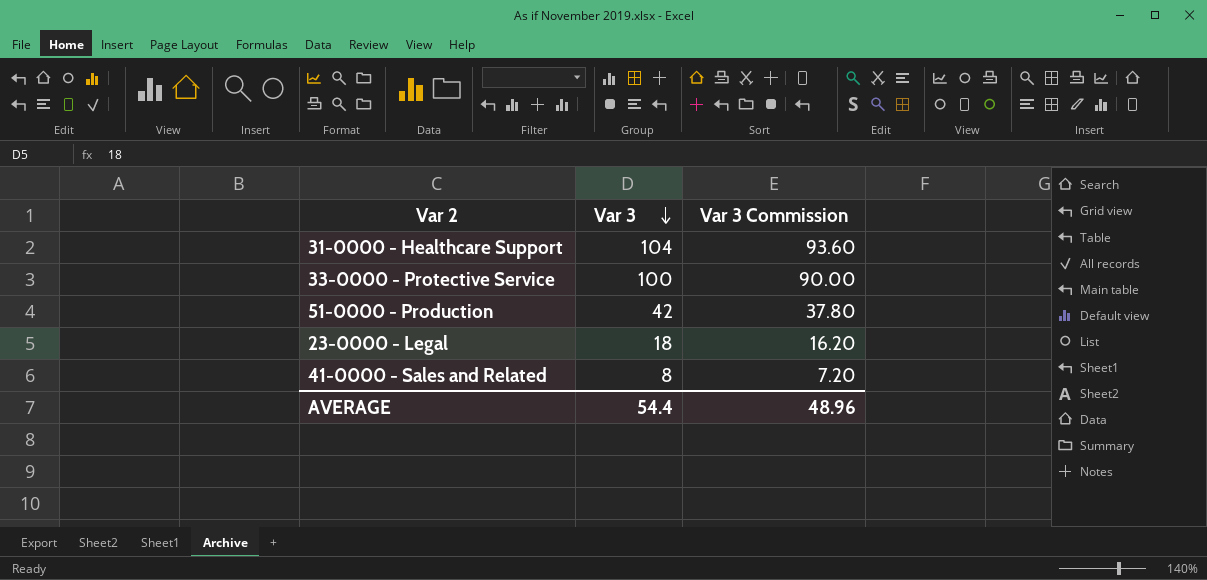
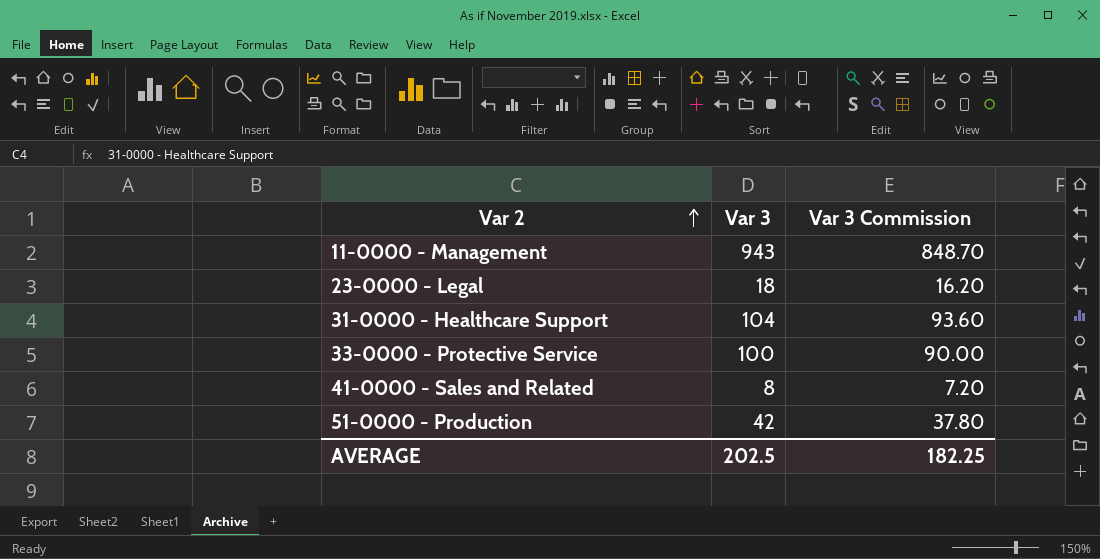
row order: Var 3 descending -> Var 2 ascending
row 11-0000 - Management: none -> 943 | 848.70
AVERAGE | Var 3: 54.4 -> 202.5
AVERAGE | Var 3 Commission: 48.96 -> 182.25

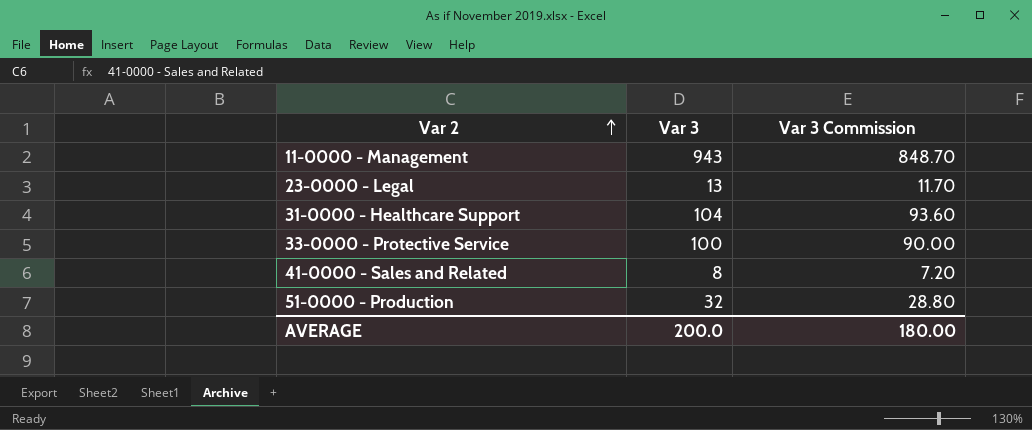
23-0000 - Legal | Var 3: 18 -> 13
23-0000 - Legal | Var 3 Commission: 16.20 -> 11.70
51-0000 - Production | Var 3: 42 -> 32
51-0000 - Production | Var 3 Commission: 37.80 -> 28.80
AVERAGE | Var 3: 202.5 -> 200.0
AVERAGE | Var 3 Commission: 182.25 -> 180.00

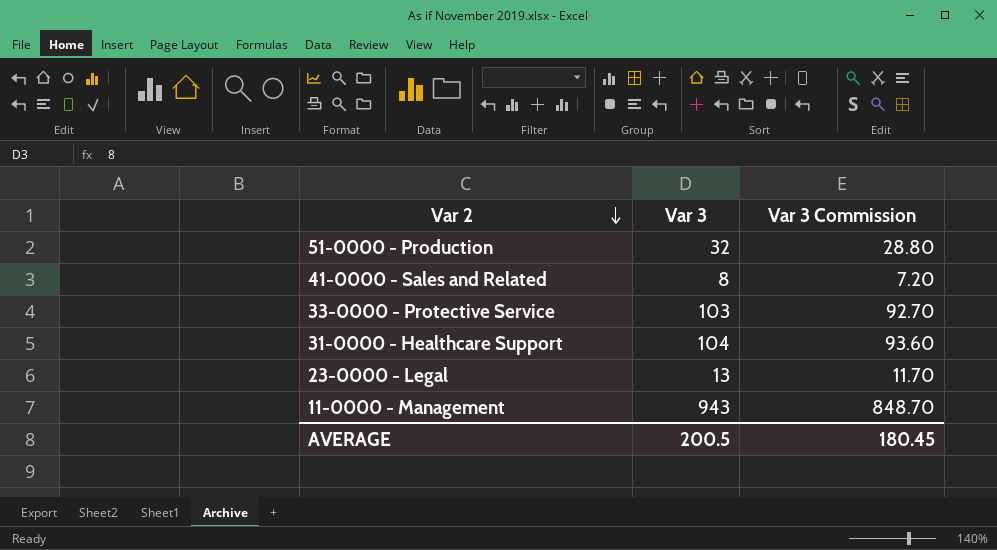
row order: Var 2 ascending -> Var 2 descending
33-0000 - Protective Service | Var 3: 100 -> 103
33-0000 - Protective Service | Var 3 Commission: 90.00 -> 92.70
AVERAGE | Var 3: 200.0 -> 200.5
AVERAGE | Var 3 Commission: 180.00 -> 180.45

